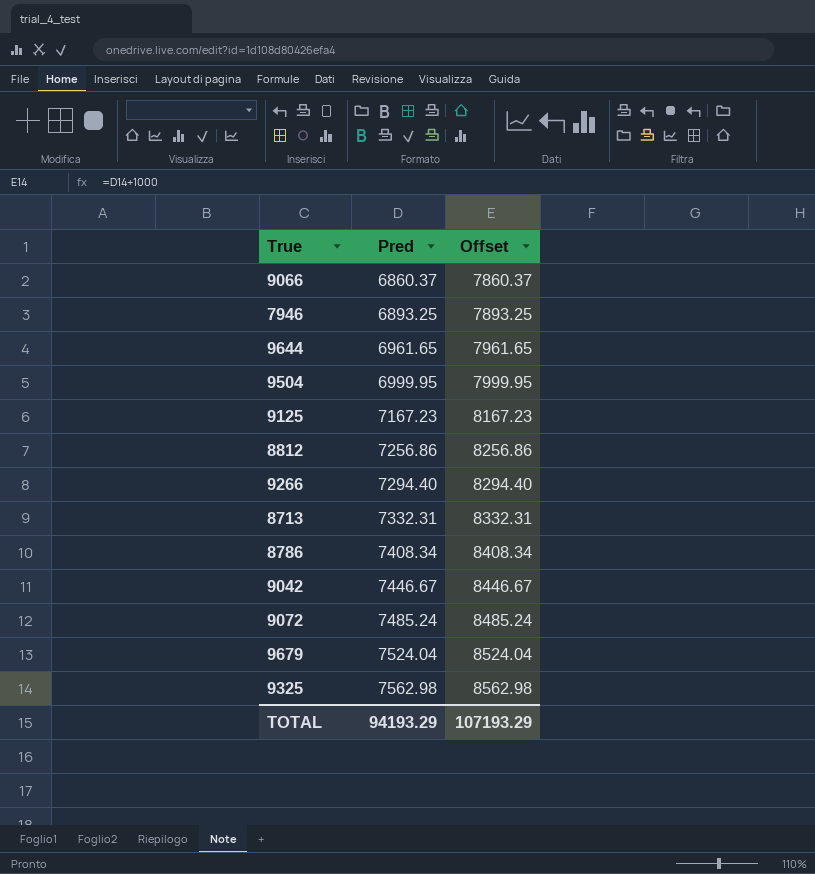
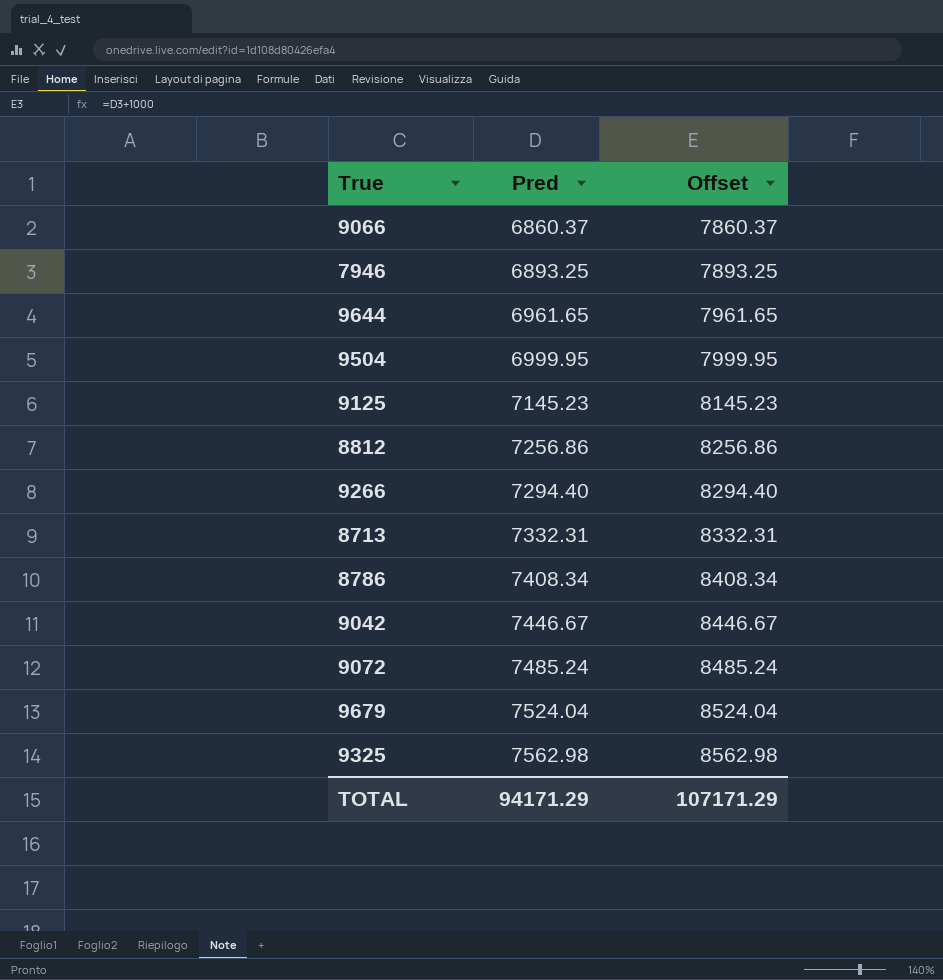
9125 | Pred: 7167.23 -> 7145.23
9125 | Offset: 8167.23 -> 8145.23
TOTAL | Pred: 94193.29 -> 94171.29
TOTAL | Offset: 107193.29 -> 107171.29

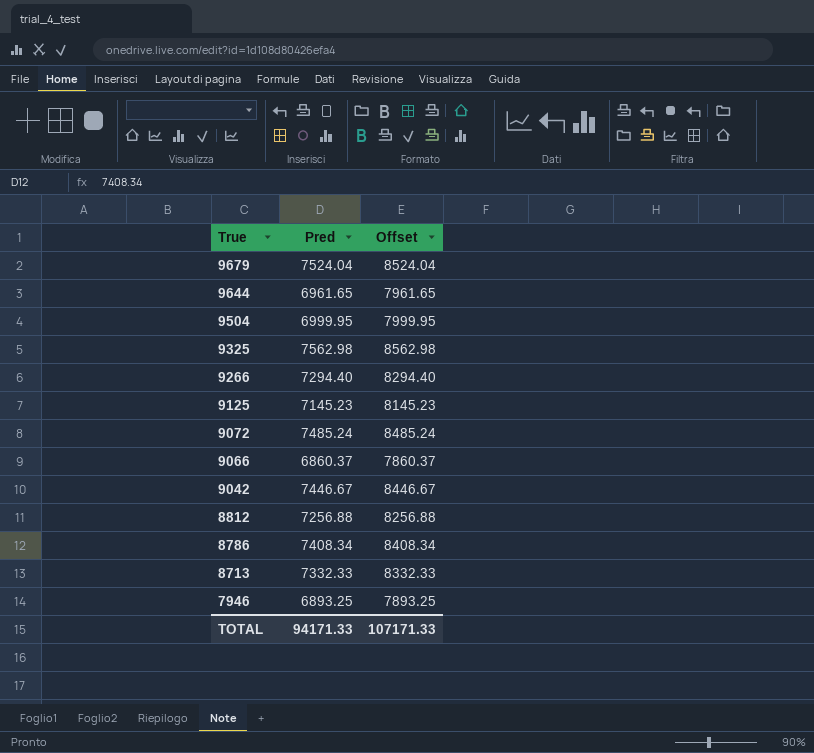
row order: Pred ascending -> True descending
8812 | Pred: 7256.86 -> 7256.88
8812 | Offset: 8256.86 -> 8256.88
8713 | Pred: 7332.31 -> 7332.33
8713 | Offset: 8332.31 -> 8332.33
TOTAL | Pred: 94171.29 -> 94171.33
TOTAL | Offset: 107171.29 -> 107171.33

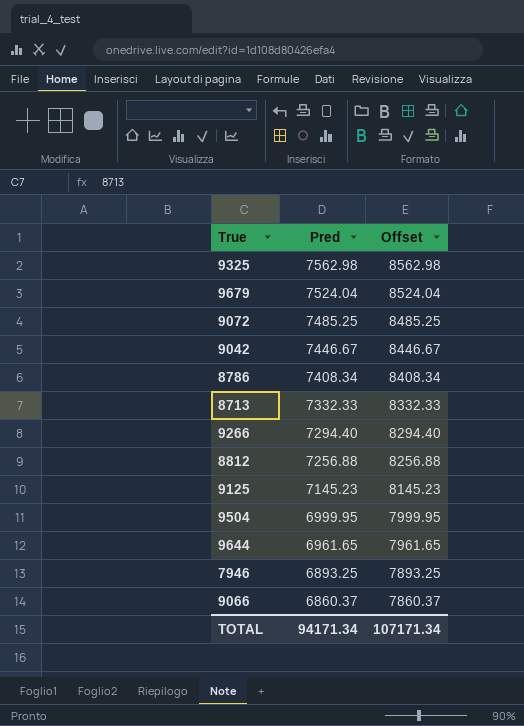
row order: True descending -> Pred descending
9072 | Pred: 7485.24 -> 7485.25
9072 | Offset: 8485.24 -> 8485.25
TOTAL | Pred: 94171.33 -> 94171.34
TOTAL | Offset: 107171.33 -> 107171.34

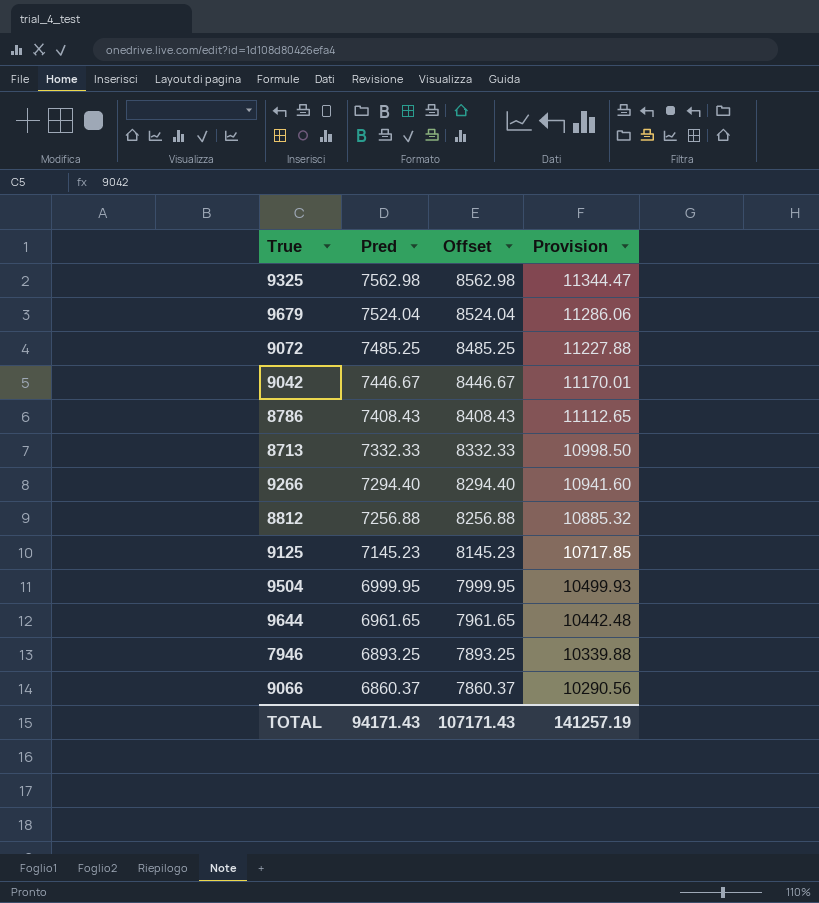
column Provision | formula: none -> [Pred] * 1.5
8786 | Pred: 7408.34 -> 7408.43
8786 | Offset: 8408.34 -> 8408.43
TOTAL | Pred: 94171.34 -> 94171.43
TOTAL | Offset: 107171.34 -> 107171.43

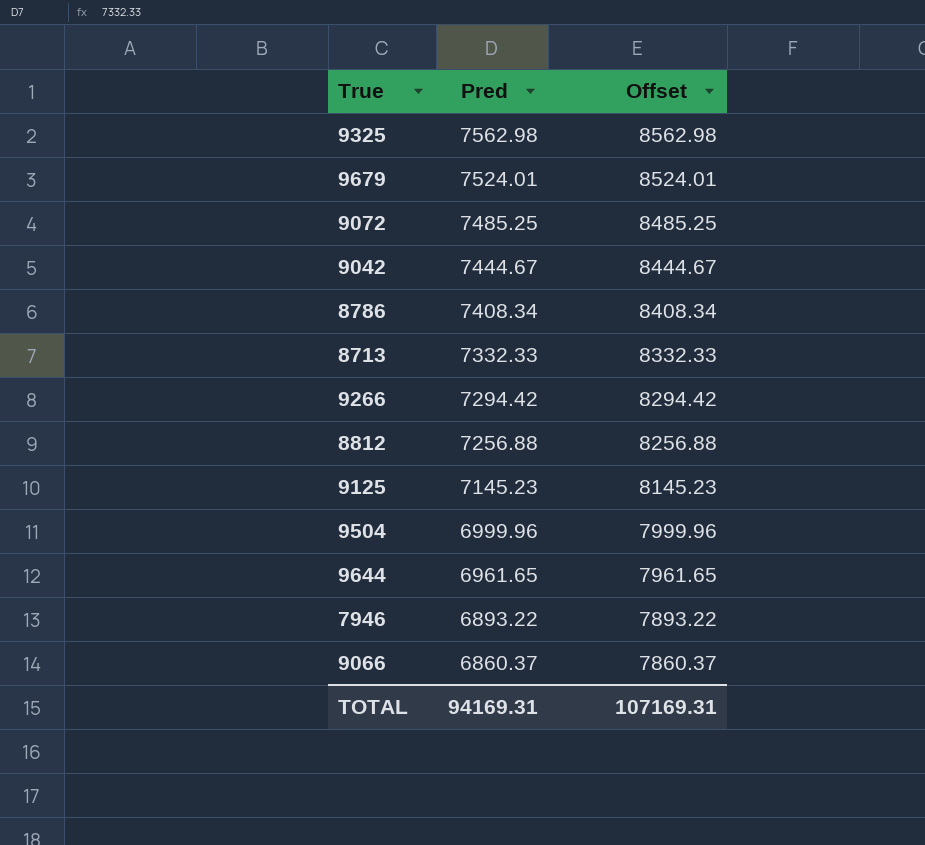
column Provision | formula: [Pred] * 1.5 -> none
9679 | Pred: 7524.04 -> 7524.01
9679 | Offset: 8524.04 -> 8524.01
9042 | Pred: 7446.67 -> 7444.67
9042 | Offset: 8446.67 -> 8444.67
8786 | Pred: 7408.43 -> 7408.34
8786 | Offset: 8408.43 -> 8408.34
9266 | Pred: 7294.40 -> 7294.42
9266 | Offset: 8294.40 -> 8294.42
9504 | Pred: 6999.95 -> 6999.96
9504 | Offset: 7999.95 -> 7999.96
7946 | Pred: 6893.25 -> 6893.22
7946 | Offset: 7893.25 -> 7893.22
TOTAL | Pred: 94171.43 -> 94169.31
TOTAL | Offset: 107171.43 -> 107169.31

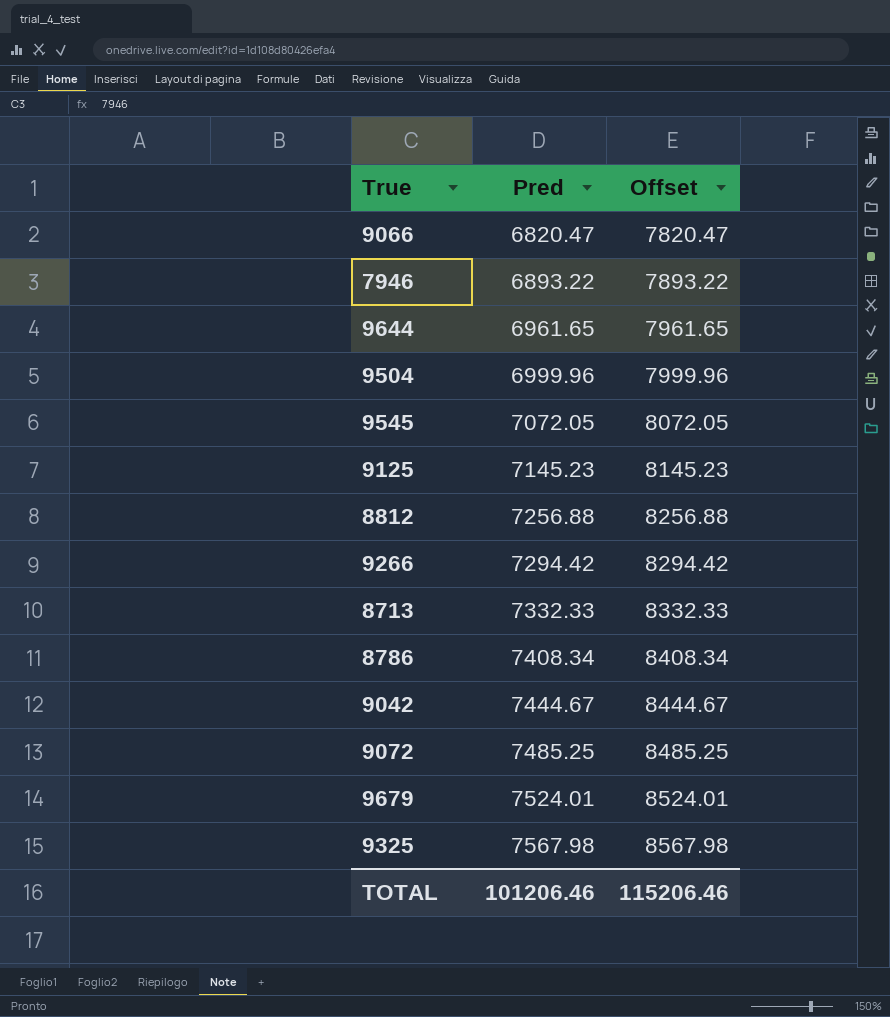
row order: Pred descending -> Pred ascending
9066 | Pred: 6860.37 -> 6820.47
9066 | Offset: 7860.37 -> 7820.47
row 9545: none -> 7072.05 | 8072.05
9325 | Pred: 7562.98 -> 7567.98
9325 | Offset: 8562.98 -> 8567.98
TOTAL | Pred: 94169.31 -> 101206.46
TOTAL | Offset: 107169.31 -> 115206.46

